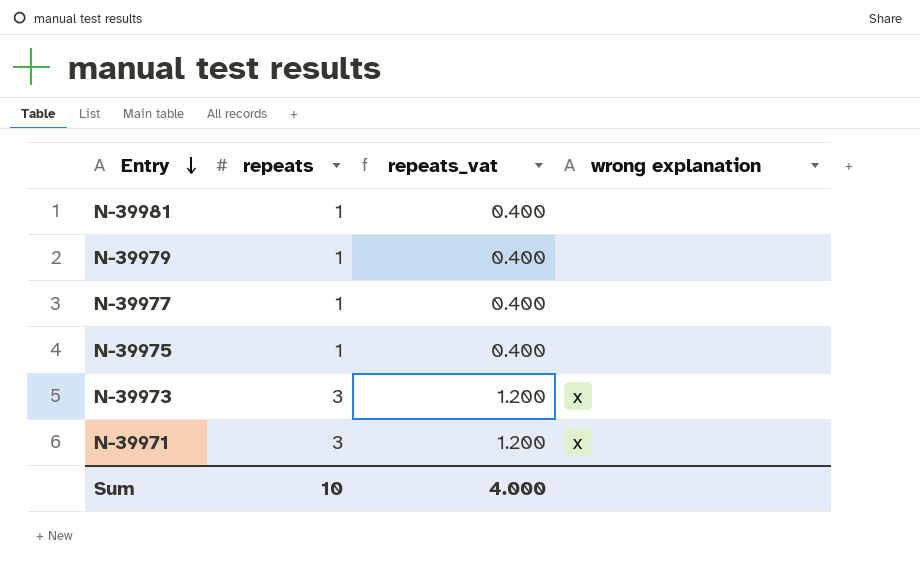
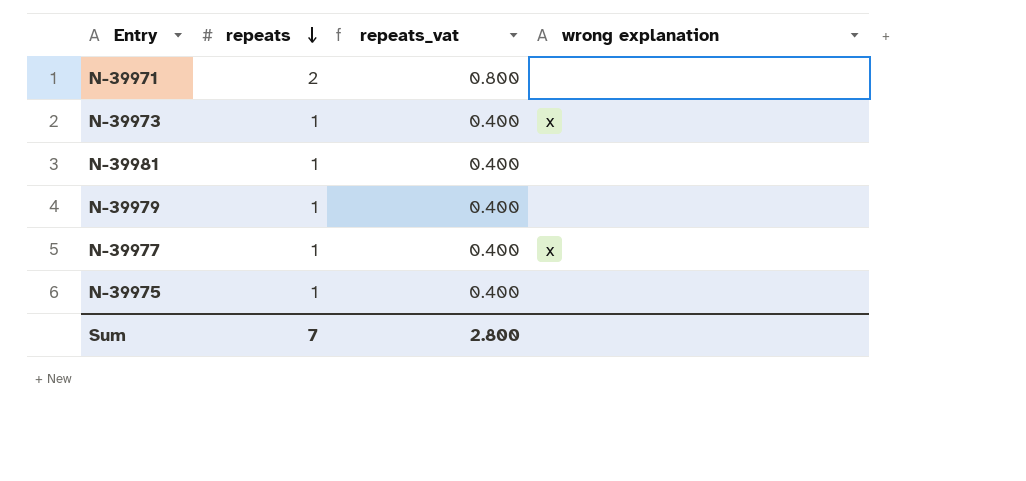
row order: Entry descending -> repeats descending
N-39971 | repeats: 3 -> 2
N-39971 | repeats_vat: 1.200 -> 0.800
N-39971 | wrong explanation: x -> none
N-39973 | repeats: 3 -> 1
N-39973 | repeats_vat: 1.200 -> 0.400
N-39977 | wrong explanation: none -> x
Sum | repeats: 10 -> 7
Sum | repeats_vat: 4.000 -> 2.800

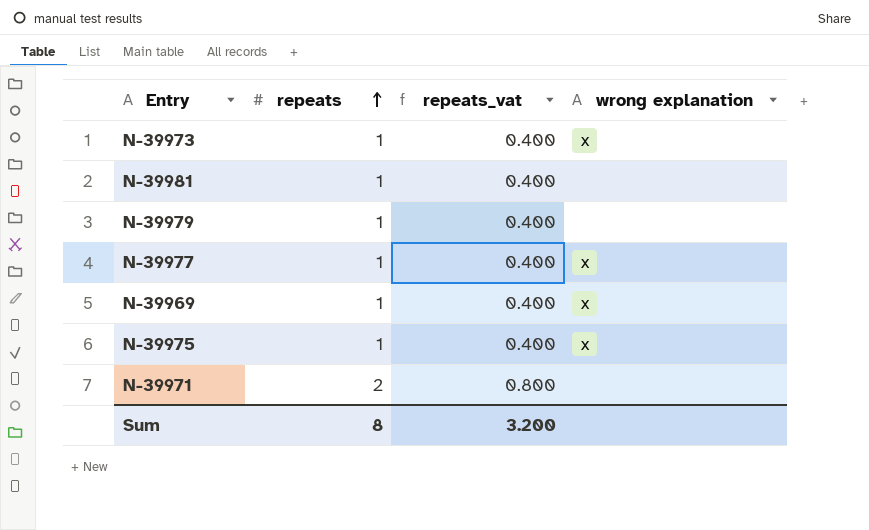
row order: repeats descending -> repeats ascending
row N-39969: none -> 1 | 0.400 | x
N-39975 | wrong explanation: none -> x
Sum | repeats: 7 -> 8
Sum | repeats_vat: 2.800 -> 3.200

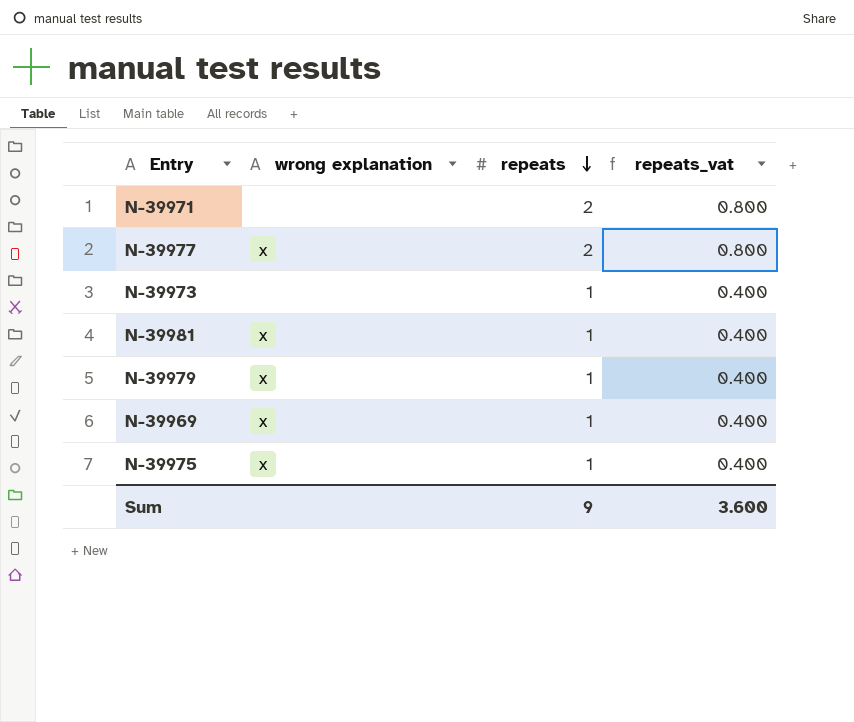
row order: repeats ascending -> repeats descending
column wrong explanation | position: 4 -> 2
N-39977 | repeats: 1 -> 2
N-39977 | repeats_vat: 0.400 -> 0.800
N-39973 | wrong explanation: x -> none
N-39981 | wrong explanation: none -> x
N-39979 | wrong explanation: none -> x
Sum | repeats: 8 -> 9
Sum | repeats_vat: 3.200 -> 3.600

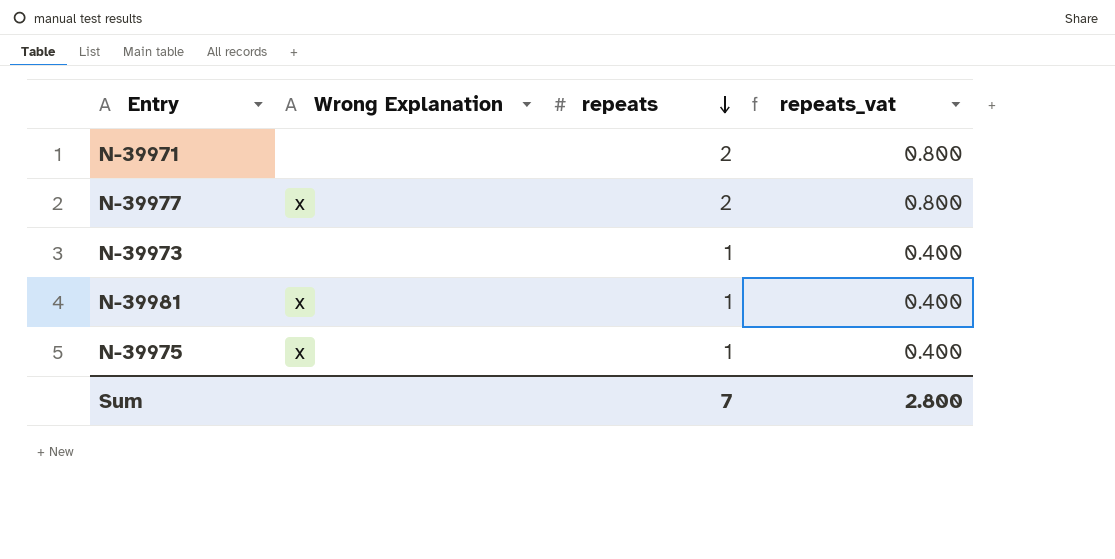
column name: wrong explanation -> Wrong Explanation
row N-39979: x | 1 | 0.400 -> none
row N-39969: x | 1 | 0.400 -> none
Sum | repeats: 9 -> 7
Sum | repeats_vat: 3.600 -> 2.800

